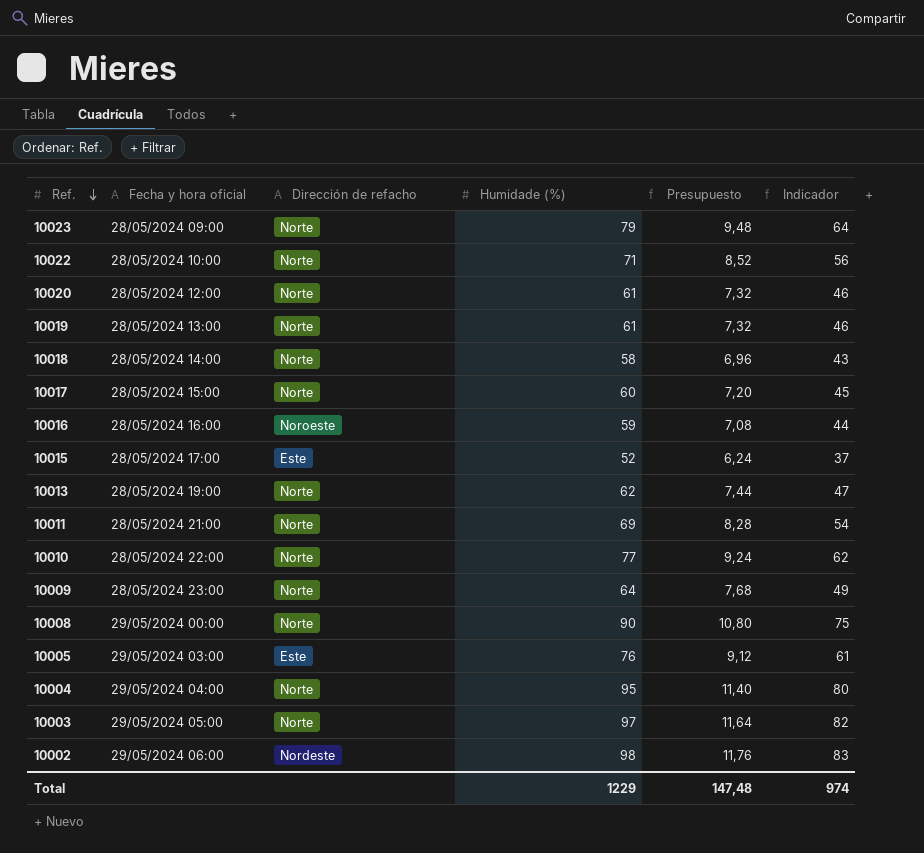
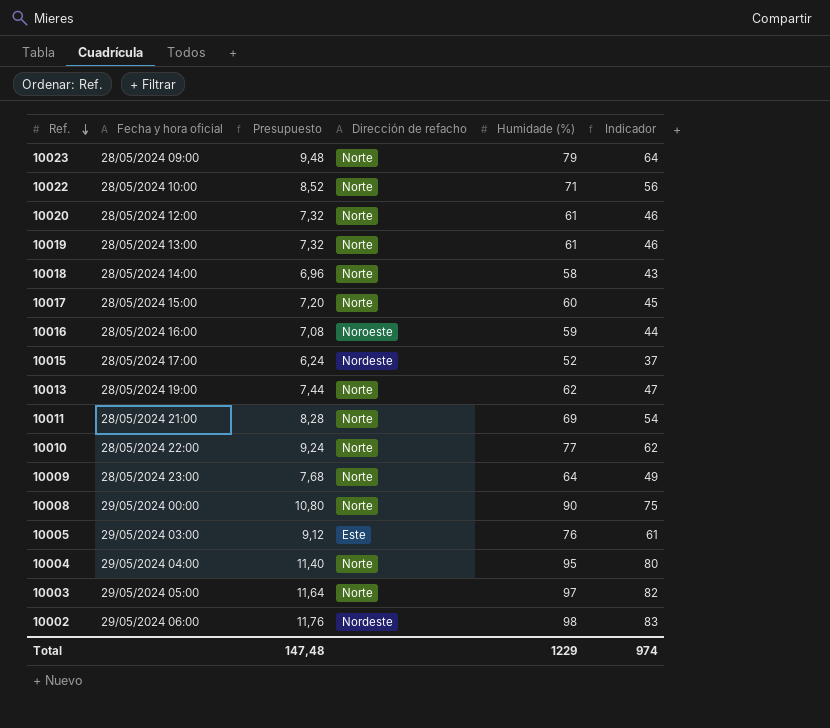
column Presupuesto | position: 5 -> 3
10015 | Dirección de refacho: Este -> Nordeste

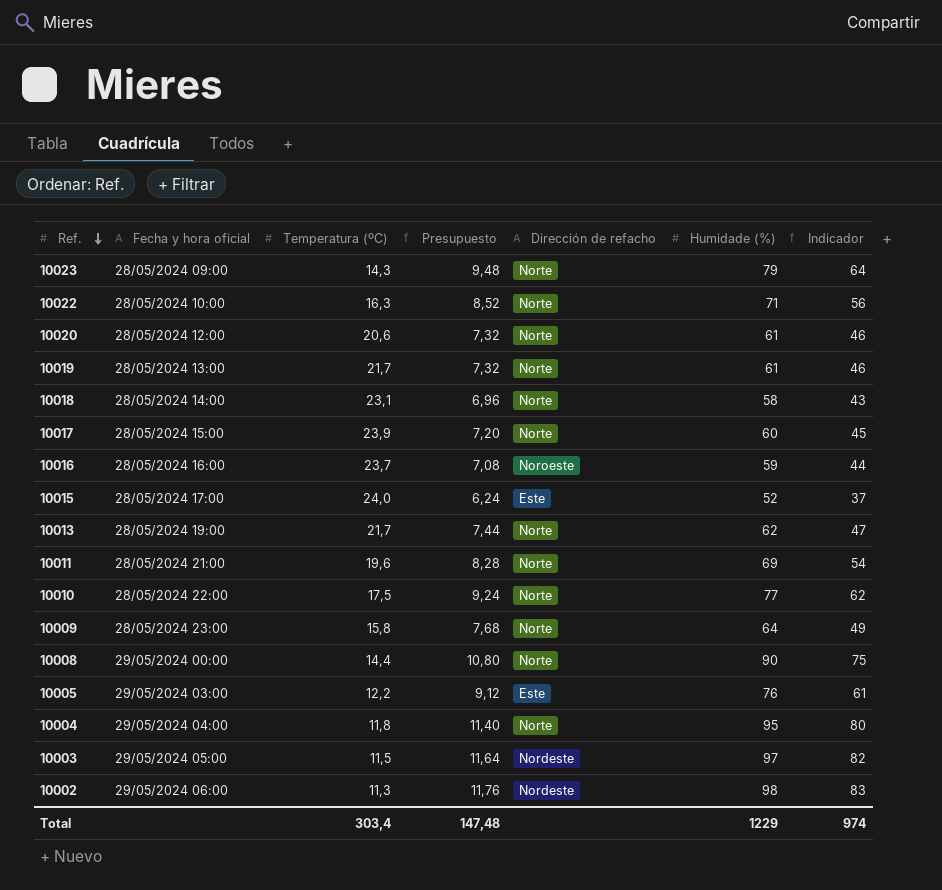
column Temperatura (ºC) | position: none -> 3
10015 | Dirección de refacho: Nordeste -> Este
10003 | Dirección de refacho: Norte -> Nordeste

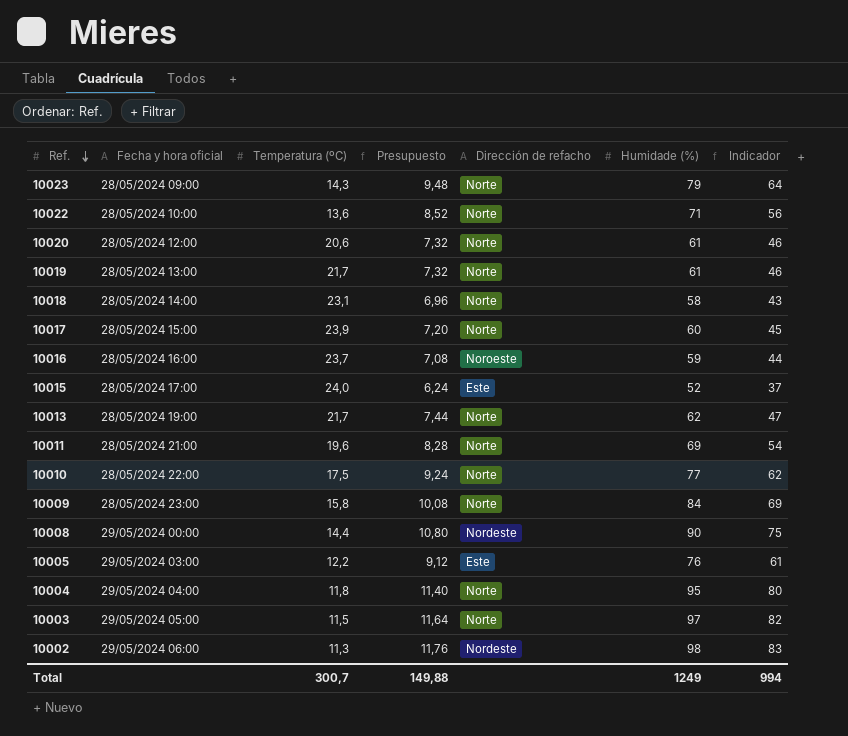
10022 | Temperatura (ºC): 16,3 -> 13,6
10009 | Presupuesto: 7,68 -> 10,08
10009 | Humidade (%): 64 -> 84
10009 | Indicador: 49 -> 69
10008 | Dirección de refacho: Norte -> Nordeste
10003 | Dirección de refacho: Nordeste -> Norte
Total | Temperatura (ºC): 303,4 -> 300,7
Total | Presupuesto: 147,48 -> 149,88
Total | Humidade (%): 1229 -> 1249
Total | Indicador: 974 -> 994

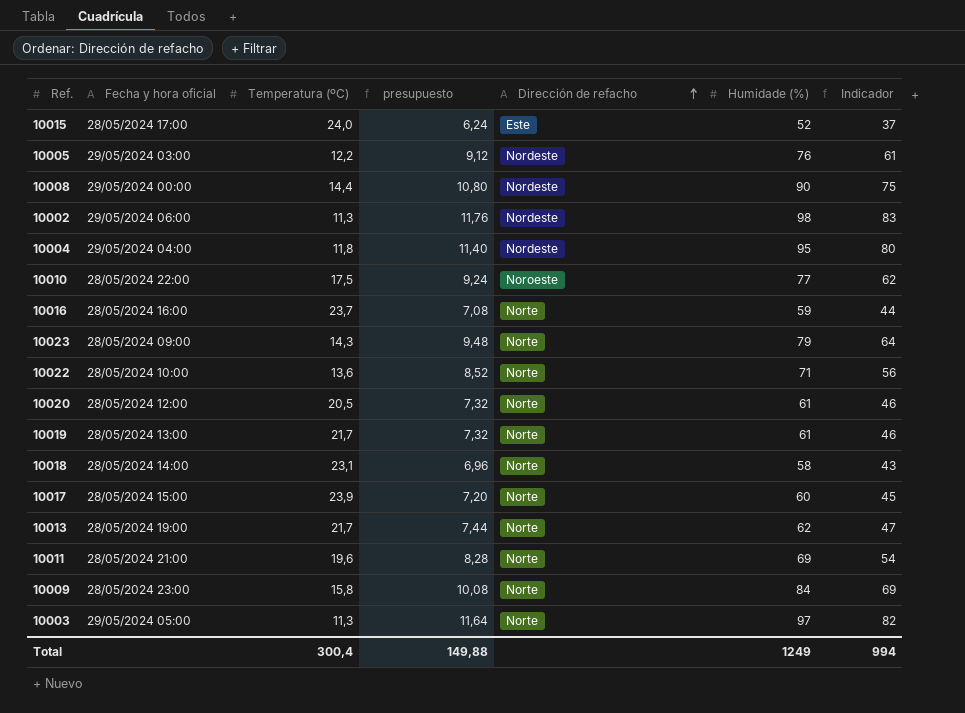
row order: Ref. descending -> Dirección de refacho ascending
column name: Presupuesto -> presupuesto
10005 | Dirección de refacho: Este -> Nordeste
10004 | Dirección de refacho: Norte -> Nordeste
10010 | Dirección de refacho: Norte -> Noroeste
10016 | Dirección de refacho: Noroeste -> Norte
10020 | Temperatura (ºC): 20,6 -> 20,5
10003 | Temperatura (ºC): 11,5 -> 11,3
Total | Temperatura (ºC): 300,7 -> 300,4

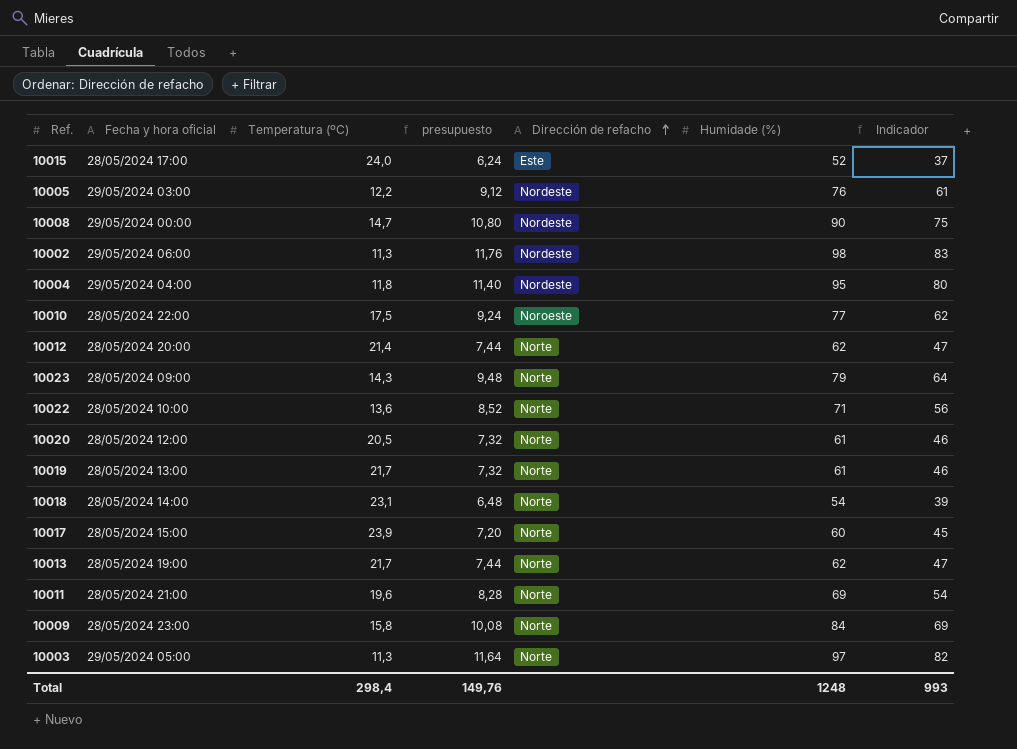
row 10016: 28/05/2024 16:00 | 23,7 | 7,08 | Norte | 59 | 44 -> none
10008 | Temperatura (ºC): 14,4 -> 14,7
row 10012: none -> 28/05/2024 20:00 | 21,4 | 7,44 | Norte | 62 | 47
10018 | presupuesto: 6,96 -> 6,48
10018 | Humidade (%): 58 -> 54
10018 | Indicador: 43 -> 39
Total | Temperatura (ºC): 300,4 -> 298,4
Total | presupuesto: 149,88 -> 149,76
Total | Humidade (%): 1249 -> 1248
Total | Indicador: 994 -> 993

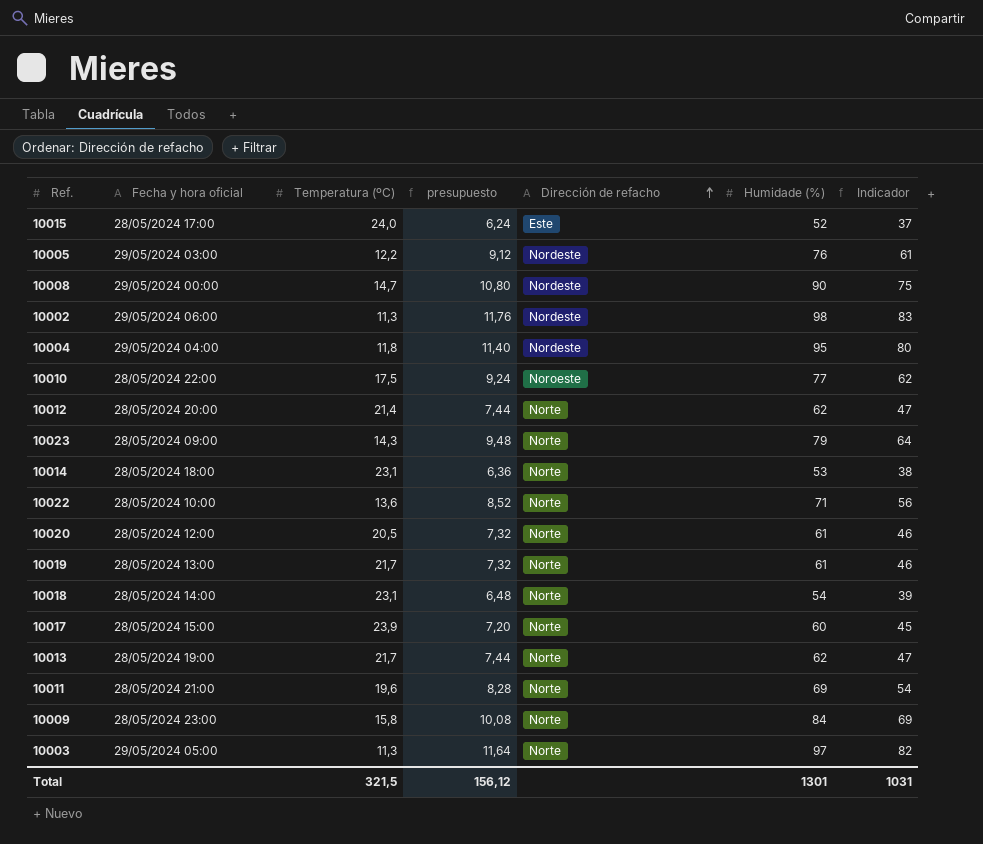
row 10014: none -> 28/05/2024 18:00 | 23,1 | 6,36 | Norte | 53 | 38
Total | Temperatura (ºC): 298,4 -> 321,5
Total | presupuesto: 149,76 -> 156,12
Total | Humidade (%): 1248 -> 1301
Total | Indicador: 993 -> 1031

